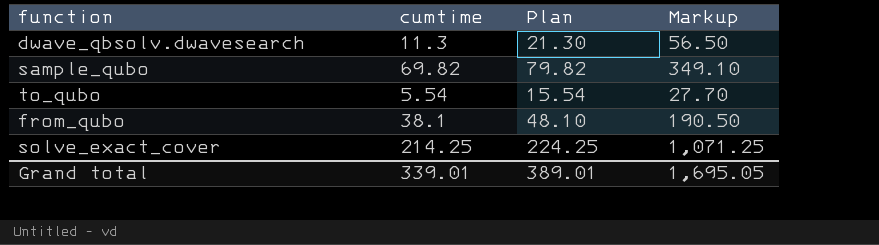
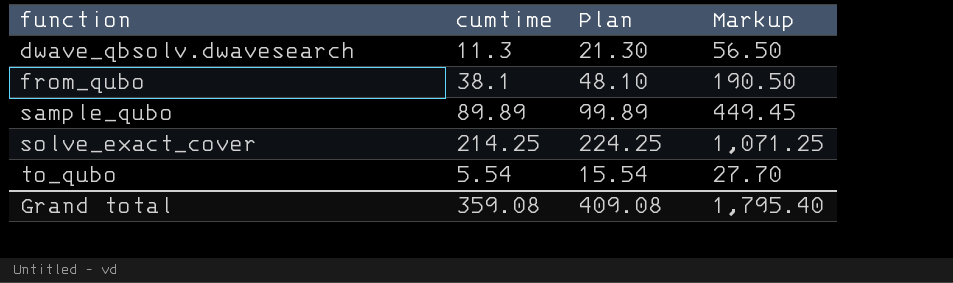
row order: none -> function ascending
sample_qubo | cumtime: 69.82 -> 89.89
sample_qubo | Plan: 79.82 -> 99.89
sample_qubo | Markup: 349.10 -> 449.45
Grand total | cumtime: 339.01 -> 359.08
Grand total | Plan: 389.01 -> 409.08
Grand total | Markup: 1,695.05 -> 1,795.40

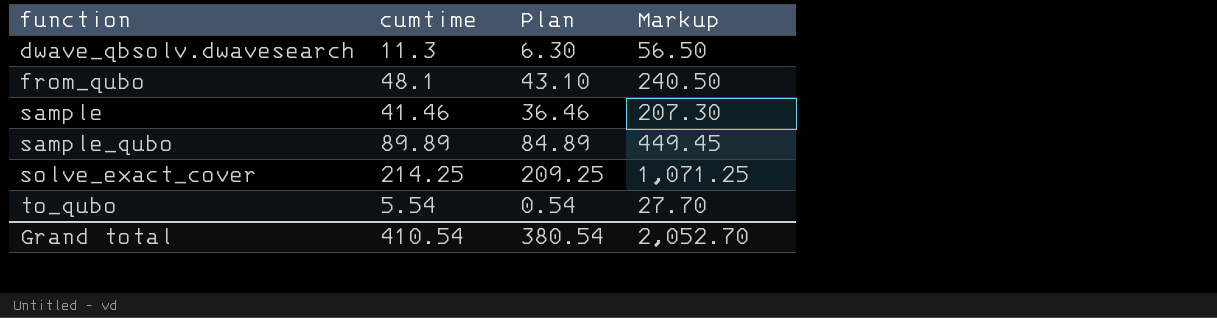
column Plan | formula: [cumtime] + 10 -> [cumtime] - 5
from_qubo | cumtime: 38.1 -> 48.1
from_qubo | Markup: 190.50 -> 240.50
row sample: none -> 41.46 | 36.46 | 207.30
Grand total | cumtime: 359.08 -> 410.54
Grand total | Plan: 409.08 -> 380.54
Grand total | Markup: 1,795.40 -> 2,052.70

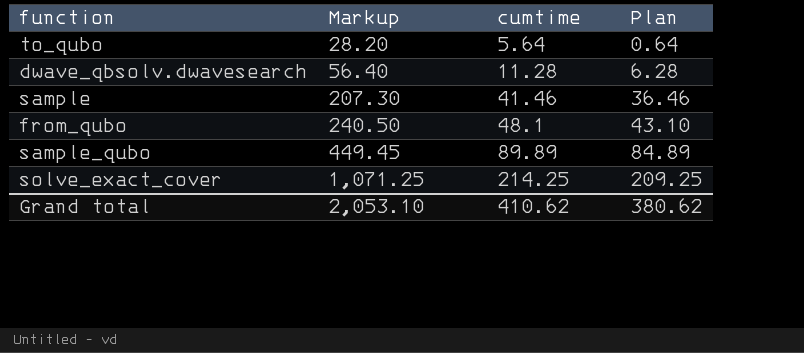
row order: function ascending -> Markup ascending
column Markup | position: 4 -> 2
to_qubo | Markup: 27.70 -> 28.20
to_qubo | cumtime: 5.54 -> 5.64
to_qubo | Plan: 0.54 -> 0.64
dwave_qbsolv.dwavesearch | Markup: 56.50 -> 56.40
dwave_qbsolv.dwavesearch | cumtime: 11.3 -> 11.28
dwave_qbsolv.dwavesearch | Plan: 6.30 -> 6.28
Grand total | Markup: 2,052.70 -> 2,053.10
Grand total | cumtime: 410.54 -> 410.62
Grand total | Plan: 380.54 -> 380.62

